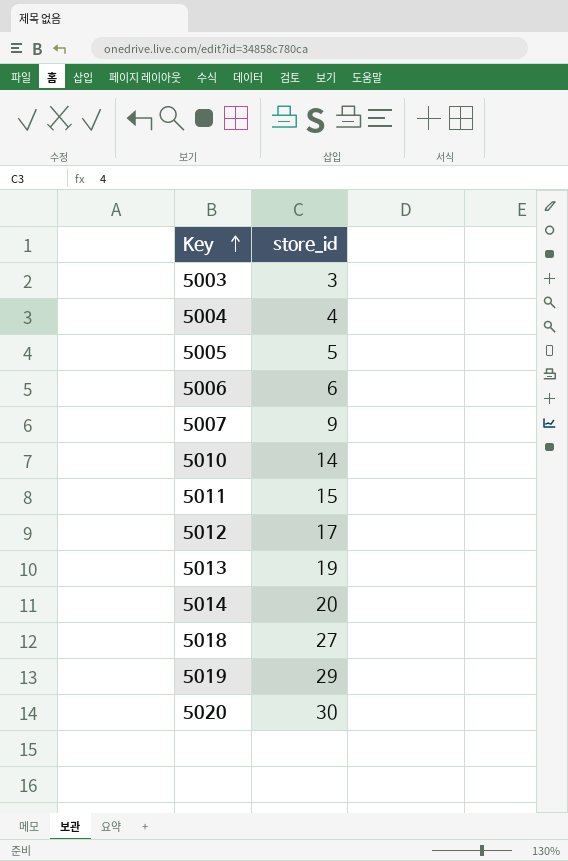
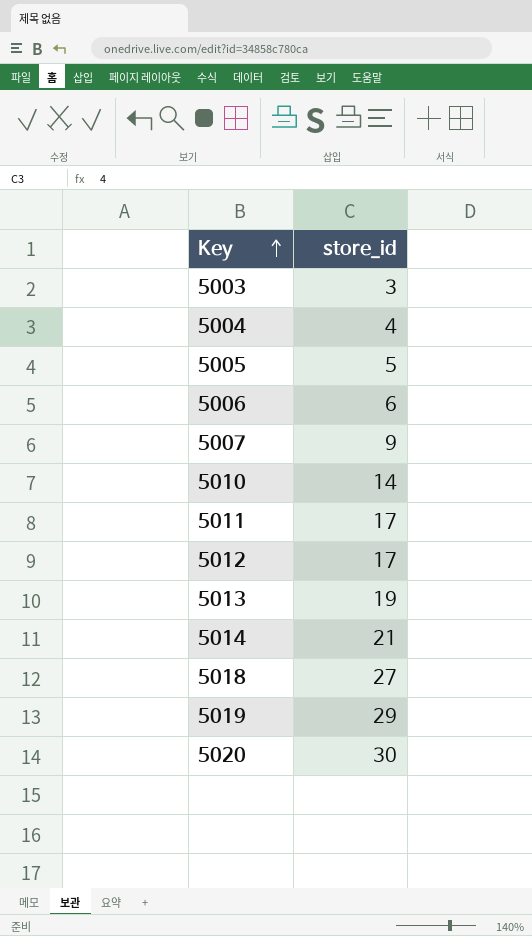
5011 | store_id: 15 -> 17
5014 | store_id: 20 -> 21

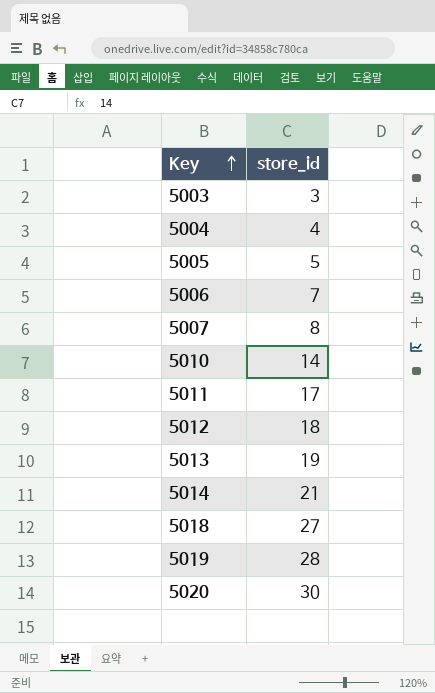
5006 | store_id: 6 -> 7
5007 | store_id: 9 -> 8
5012 | store_id: 17 -> 18
5019 | store_id: 29 -> 28

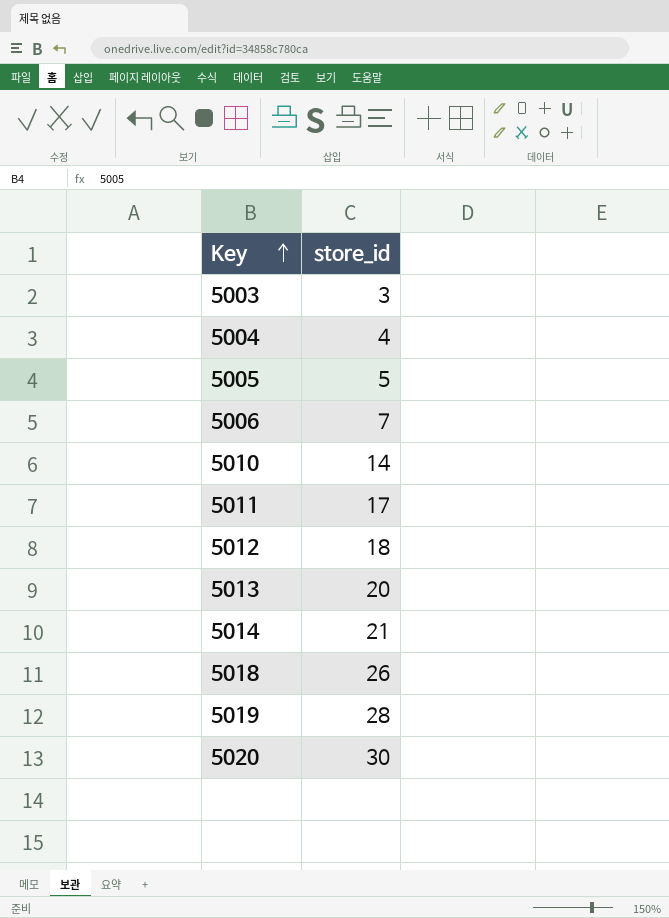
row 5007: 8 -> none
5013 | store_id: 19 -> 20
5018 | store_id: 27 -> 26

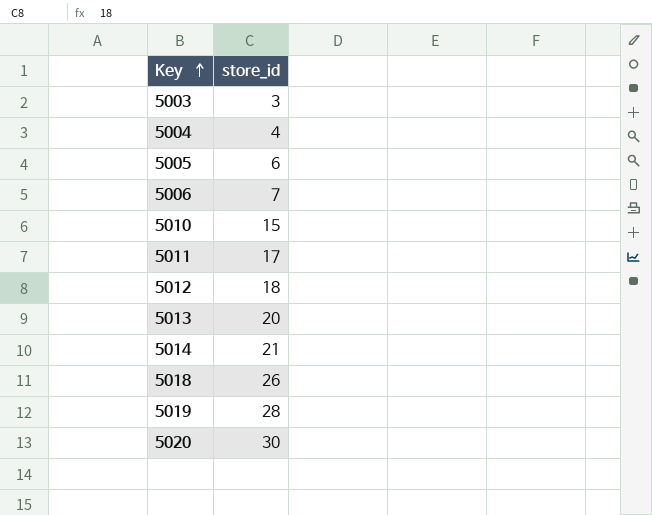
5005 | store_id: 5 -> 6
5010 | store_id: 14 -> 15

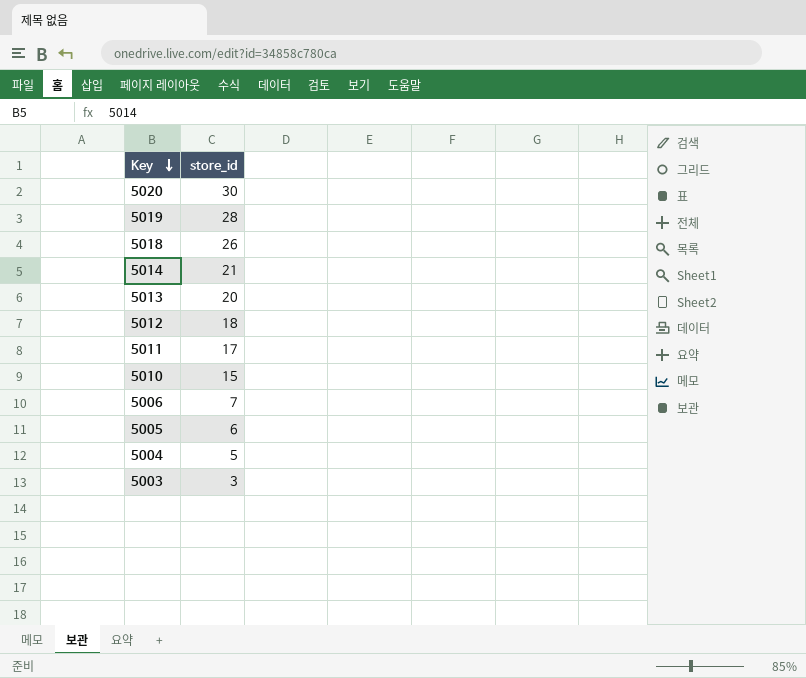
row order: Key ascending -> Key descending
5004 | store_id: 4 -> 5

